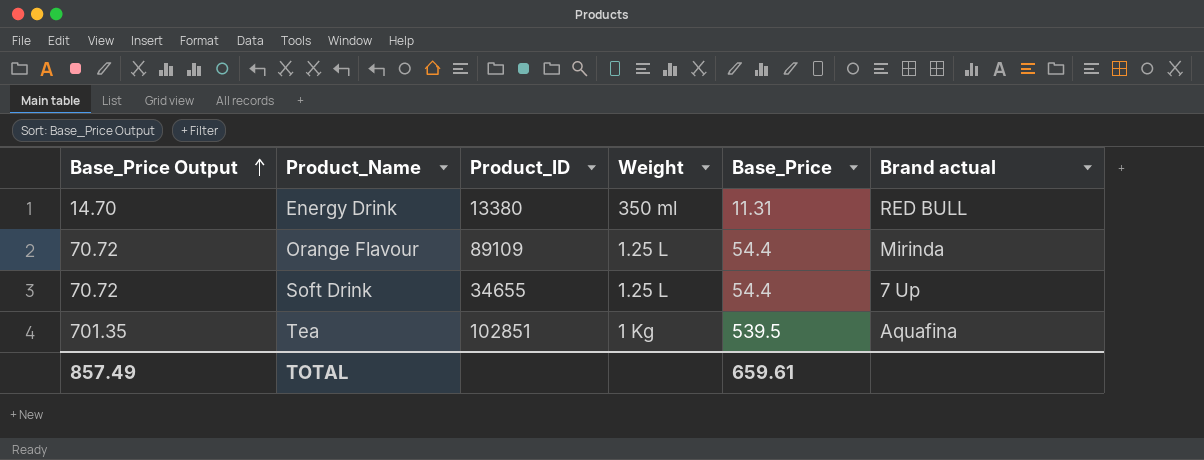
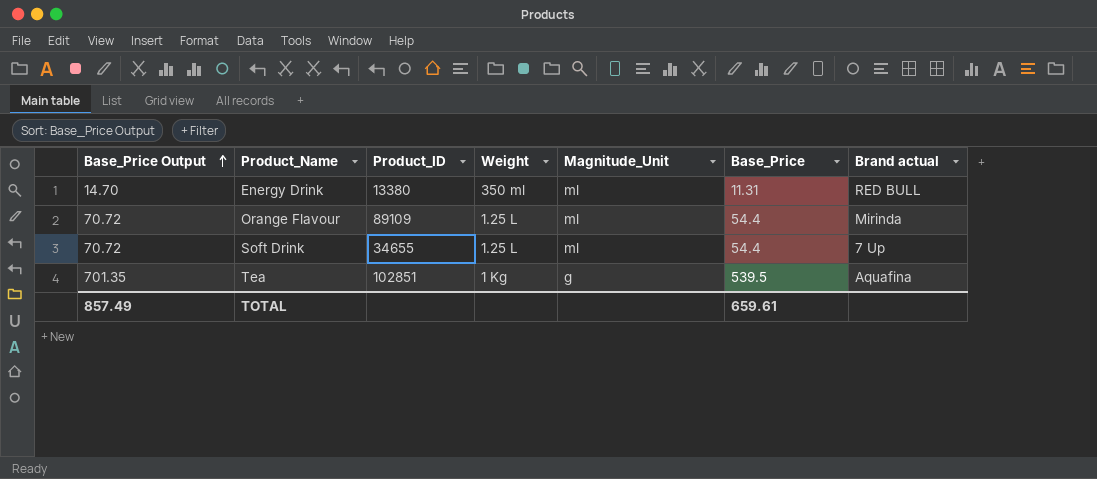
column Magnitude_Unit | position: none -> 5

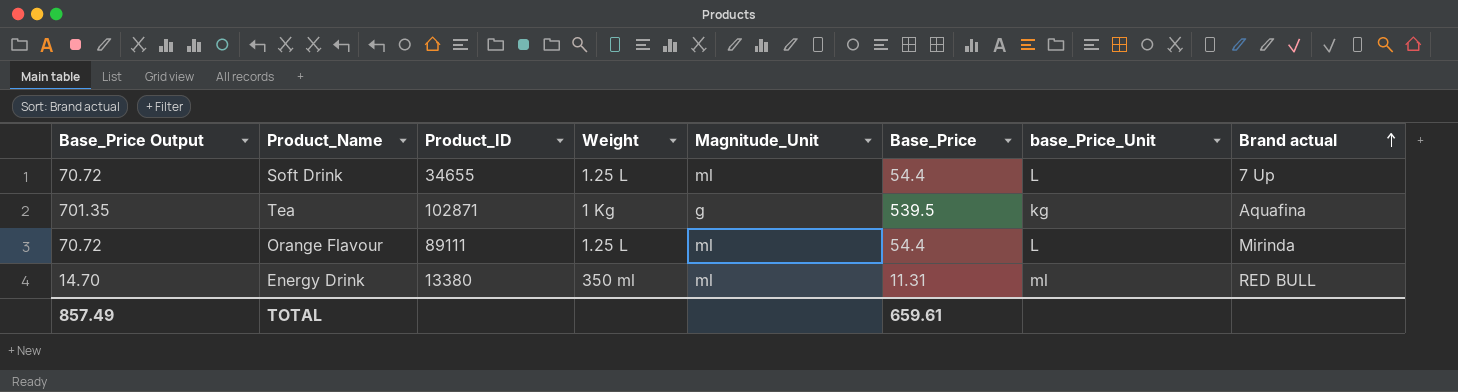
row order: Base_Price Output ascending -> Brand actual ascending
column base_Price_Unit | position: none -> 7
Tea | Product_ID: 102851 -> 102871
Orange Flavour | Product_ID: 89109 -> 89111

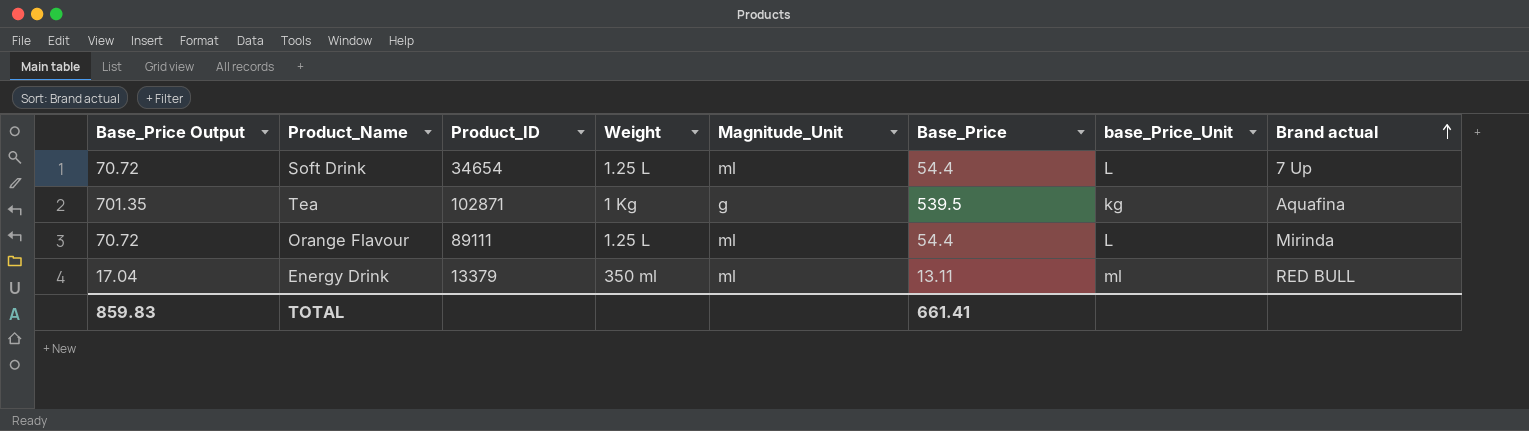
Soft Drink | Product_ID: 34655 -> 34654
Energy Drink | Base_Price Output: 14.70 -> 17.04
Energy Drink | Product_ID: 13380 -> 13379
Energy Drink | Base_Price: 11.31 -> 13.11
TOTAL | Base_Price Output: 857.49 -> 859.83
TOTAL | Base_Price: 659.61 -> 661.41

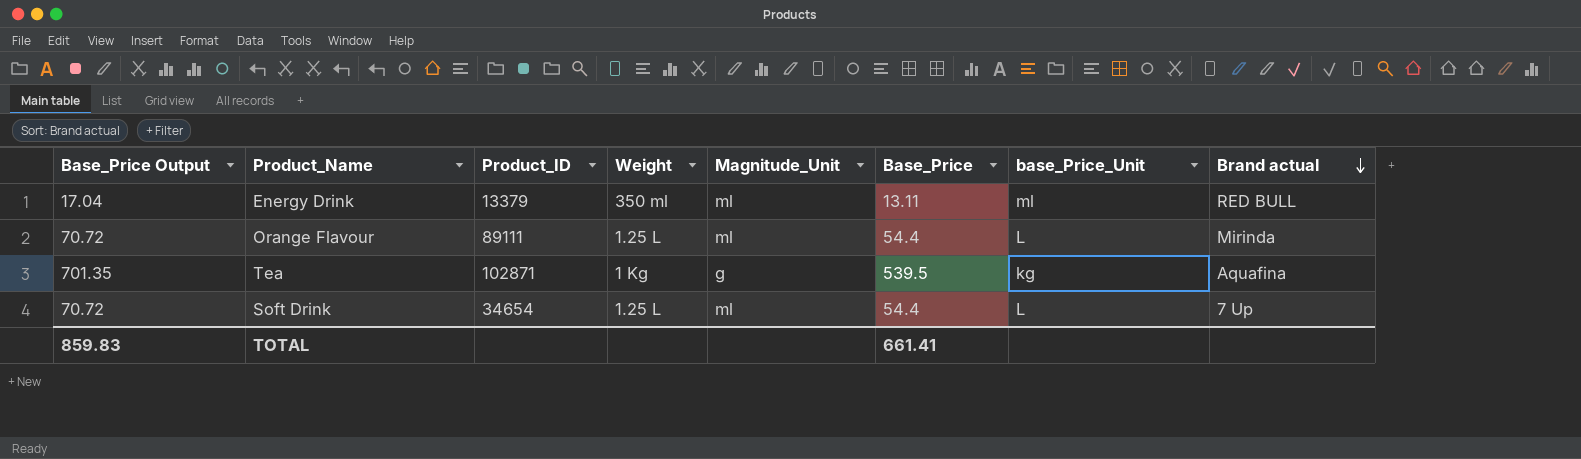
row order: Brand actual ascending -> Brand actual descending

